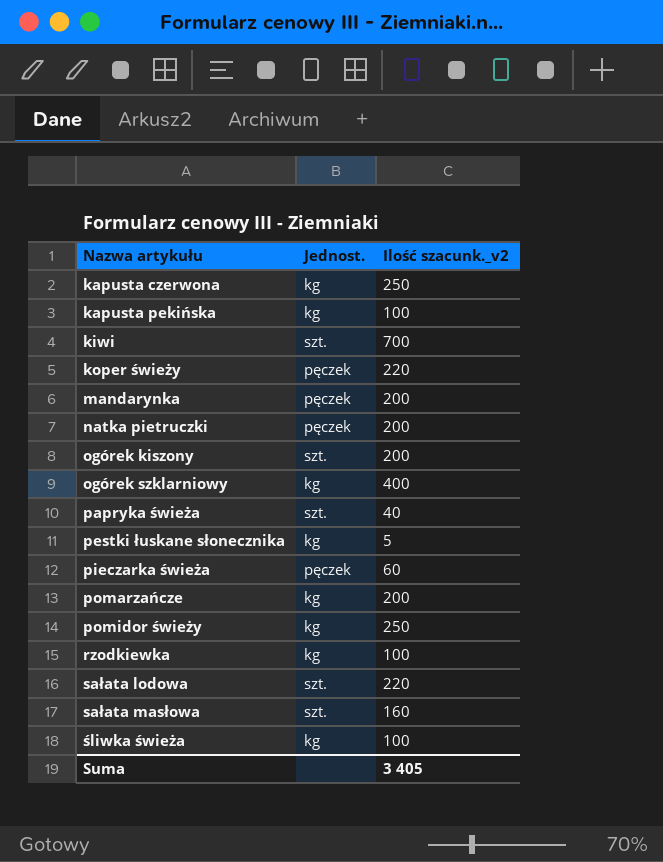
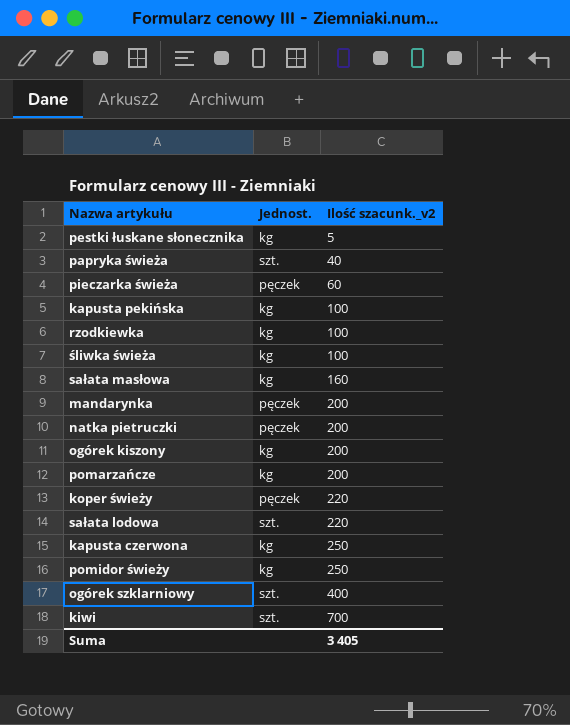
row order: Nazwa artykułu ascending -> Ilość szacunk._v2 ascending
sałata masłowa | Jednost.: szt. -> kg
ogórek kiszony | Jednost.: szt. -> kg
ogórek szklarniowy | Jednost.: kg -> szt.

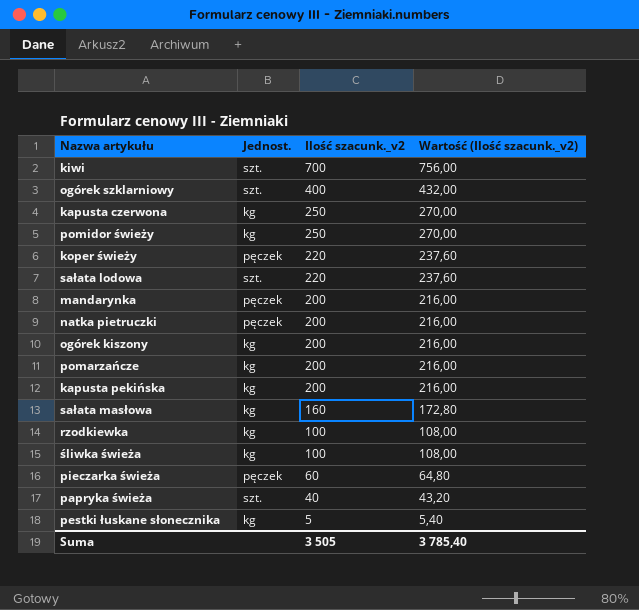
row order: Ilość szacunk._v2 ascending -> Ilość szacunk._v2 descending
column Wartość (Ilość szacunk._v2) | formula: none -> [Ilość szacunk._v2] * 1,08
kapusta pekińska | Ilość szacunk._v2: 100 -> 200
Suma | Ilość szacunk._v2: 3 405 -> 3 505

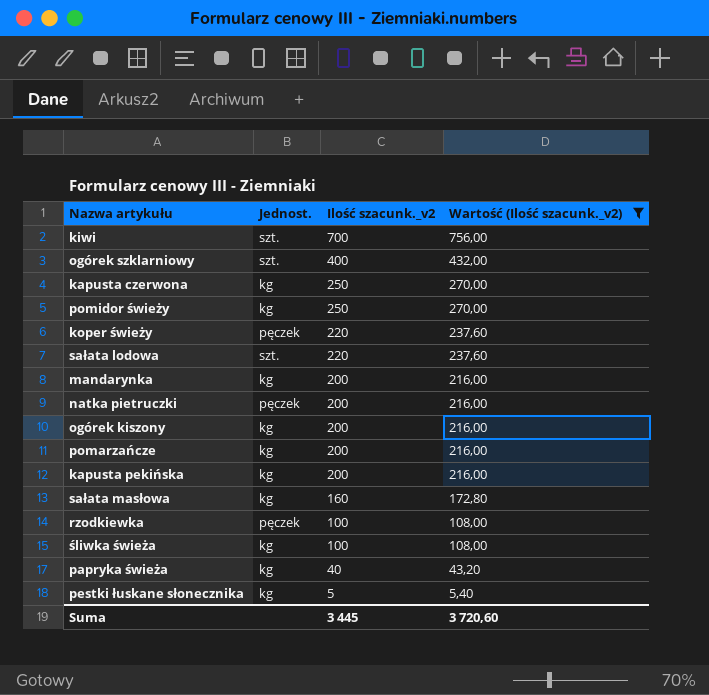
filter: none -> Wartość (Ilość szacunk._v2) != 64,80
mandarynka | Jednost.: pęczek -> kg
rzodkiewka | Jednost.: kg -> pęczek
papryka świeża | Jednost.: szt. -> kg
Suma | Ilość szacunk._v2: 3 505 -> 3 445
Suma | Wartość (Ilość szacunk._v2): 3 785,40 -> 3 720,60

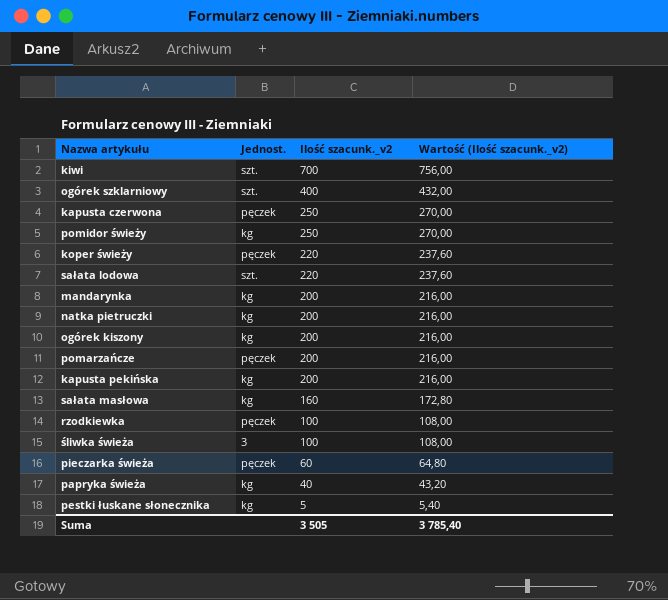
filter: Wartość (Ilość szacunk._v2) != 64,80 -> none
kapusta czerwona | Jednost.: kg -> pęczek
natka pietruczki | Jednost.: pęczek -> kg
pomarzańcze | Jednost.: kg -> pęczek
śliwka świeża | Jednost.: kg -> 3
Suma | Ilość szacunk._v2: 3 445 -> 3 505
Suma | Wartość (Ilość szacunk._v2): 3 720,60 -> 3 785,40

